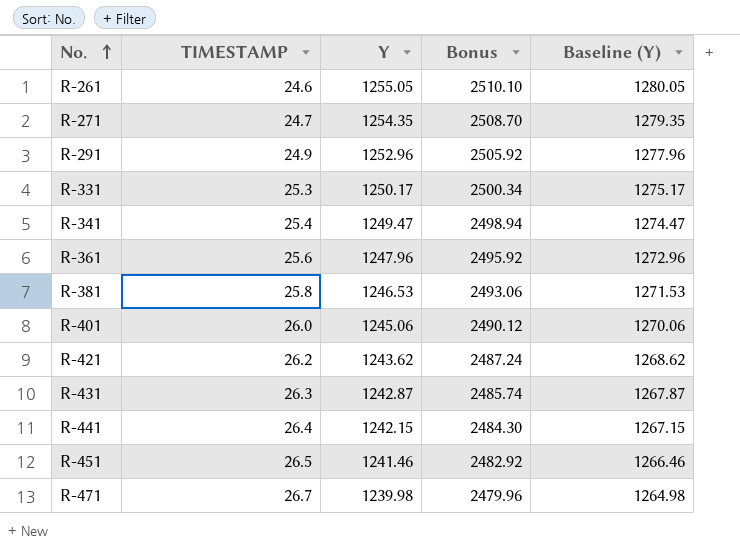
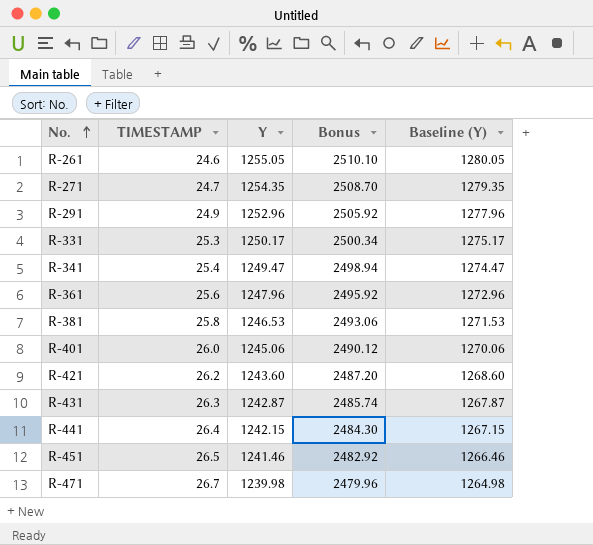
R-421 | Y: 1243.62 -> 1243.60
R-421 | Bonus: 2487.24 -> 2487.20
R-421 | Baseline (Y): 1268.62 -> 1268.60

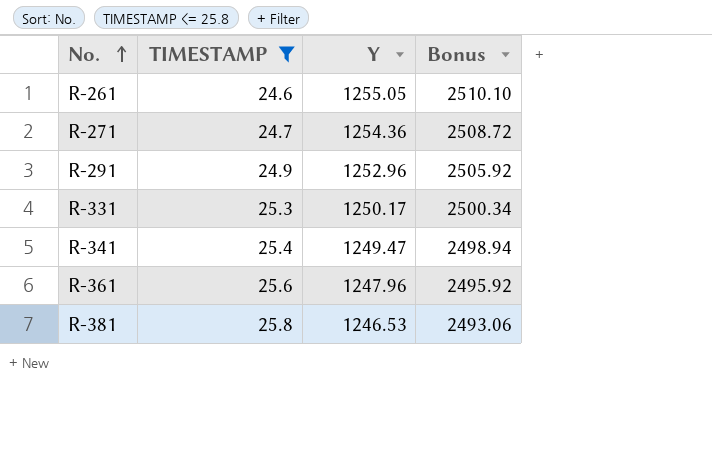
filter: none -> TIMESTAMP <= 25.8
column Baseline (Y) | formula: [Y] + 25 -> none
R-271 | Y: 1254.35 -> 1254.36
R-271 | Bonus: 2508.70 -> 2508.72

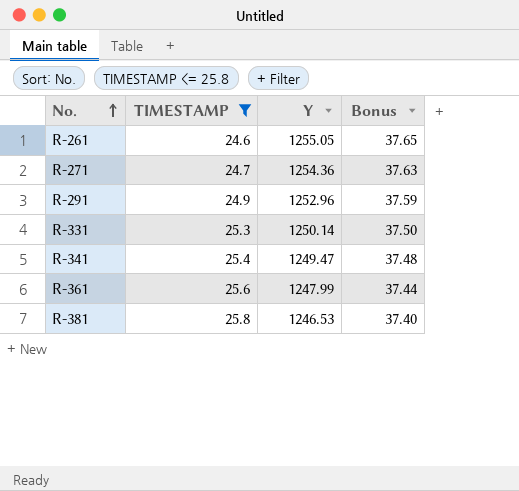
column Bonus | formula: [Y] * 2 -> [Y] * 0.03
R-331 | Y: 1250.17 -> 1250.14
R-361 | Y: 1247.96 -> 1247.99

